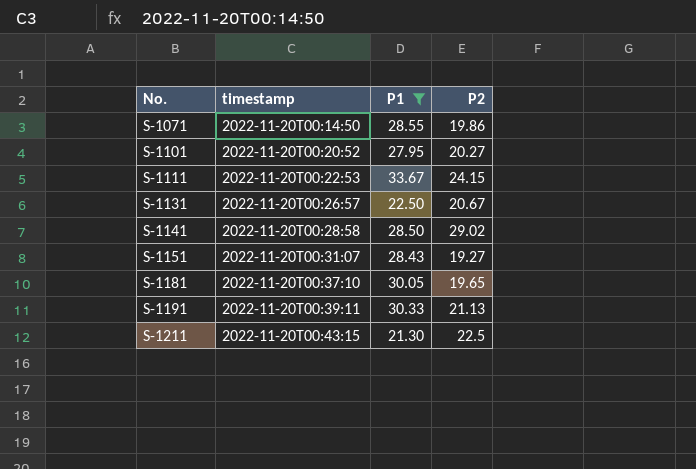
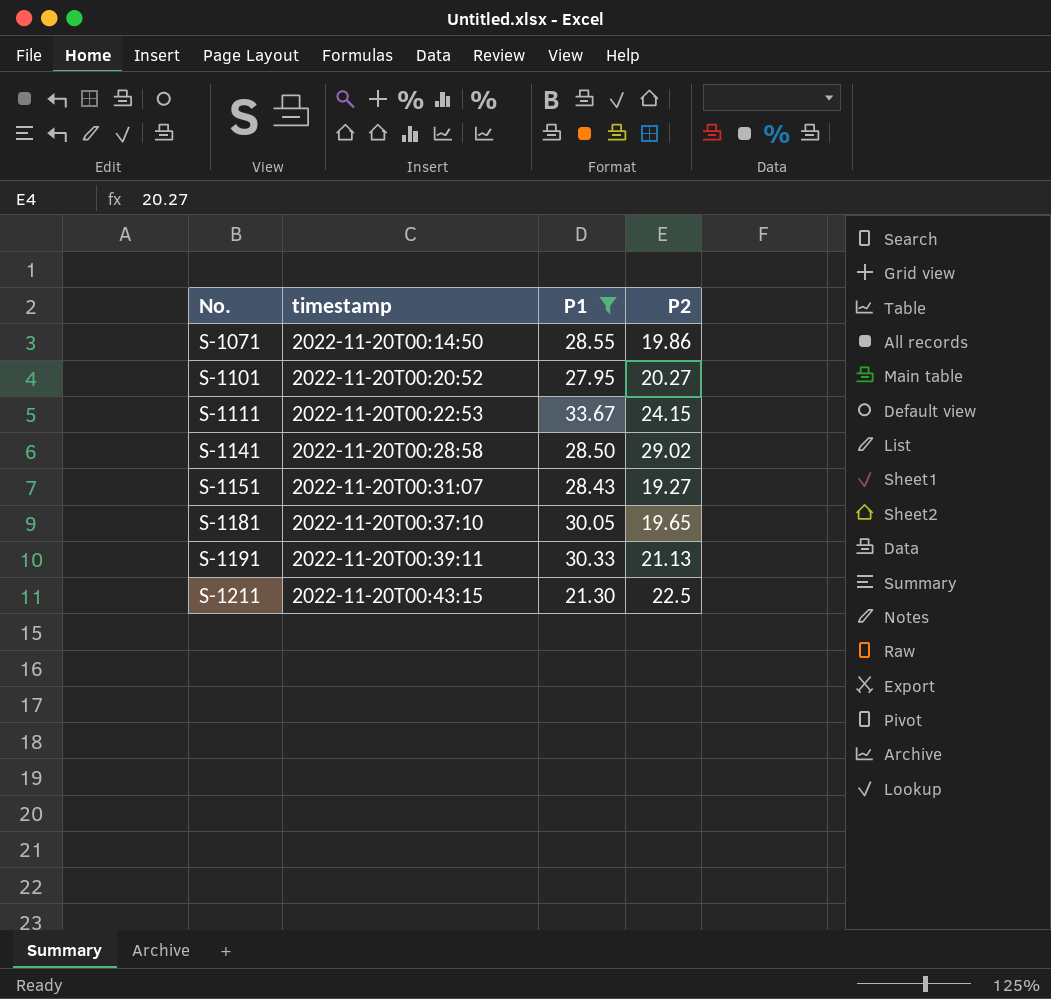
row S-1131: 2022-11-20T00:26:57 | 22.50 | 20.67 -> none

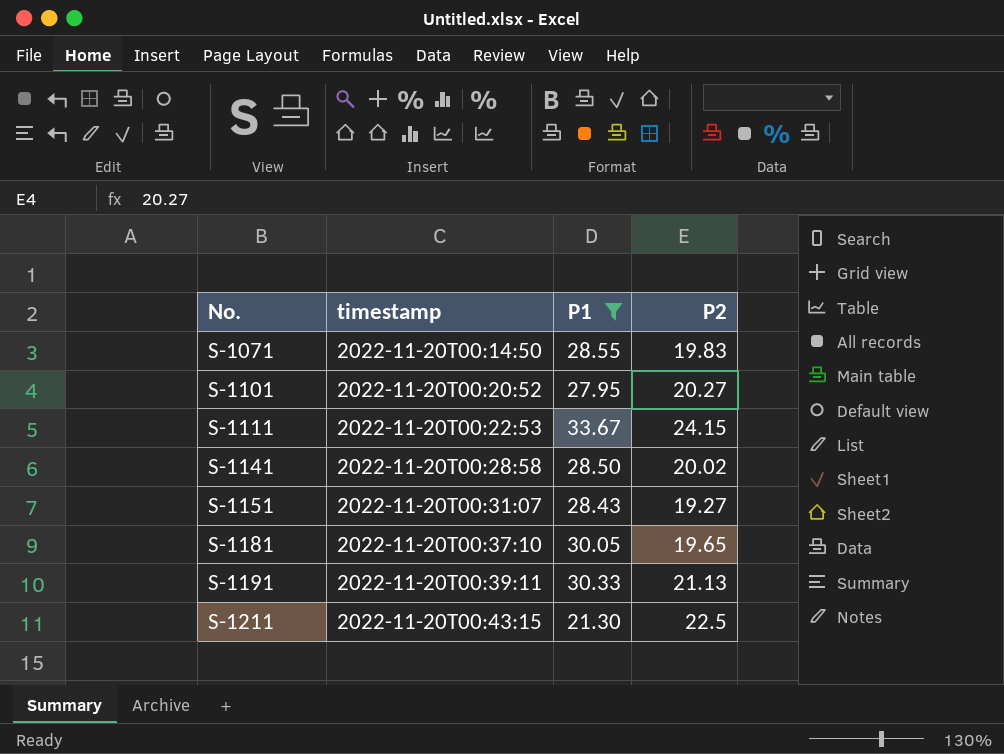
S-1071 | P2: 19.86 -> 19.83
S-1141 | P2: 29.02 -> 20.02

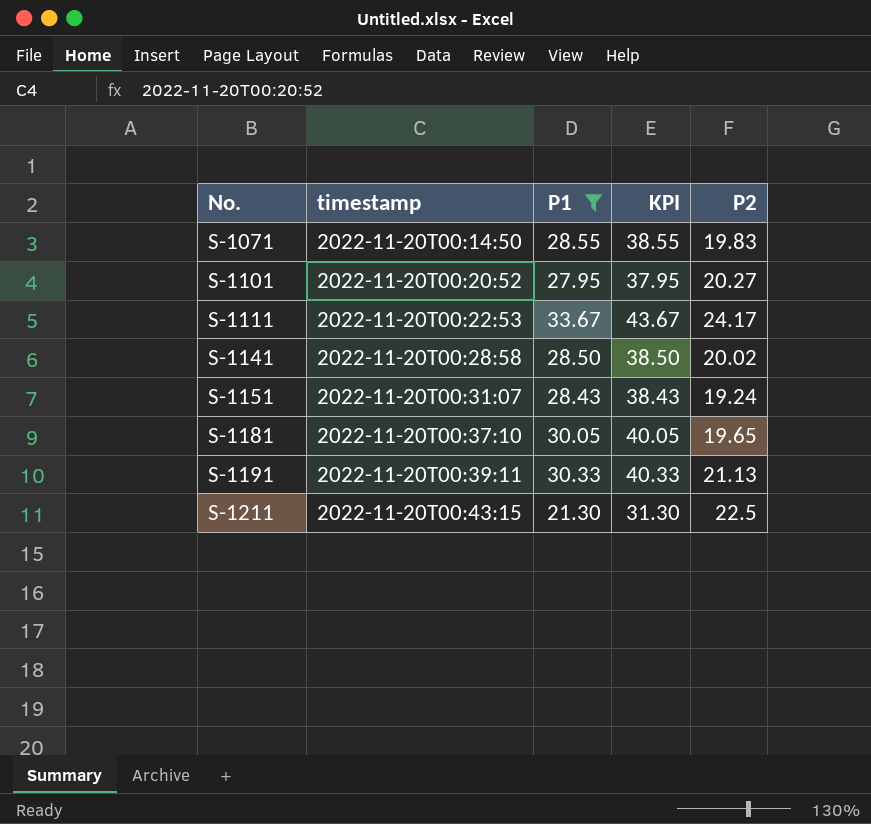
column KPI | formula: none -> [P1] + 10
S-1111 | P2: 24.15 -> 24.17
S-1151 | P2: 19.27 -> 19.24

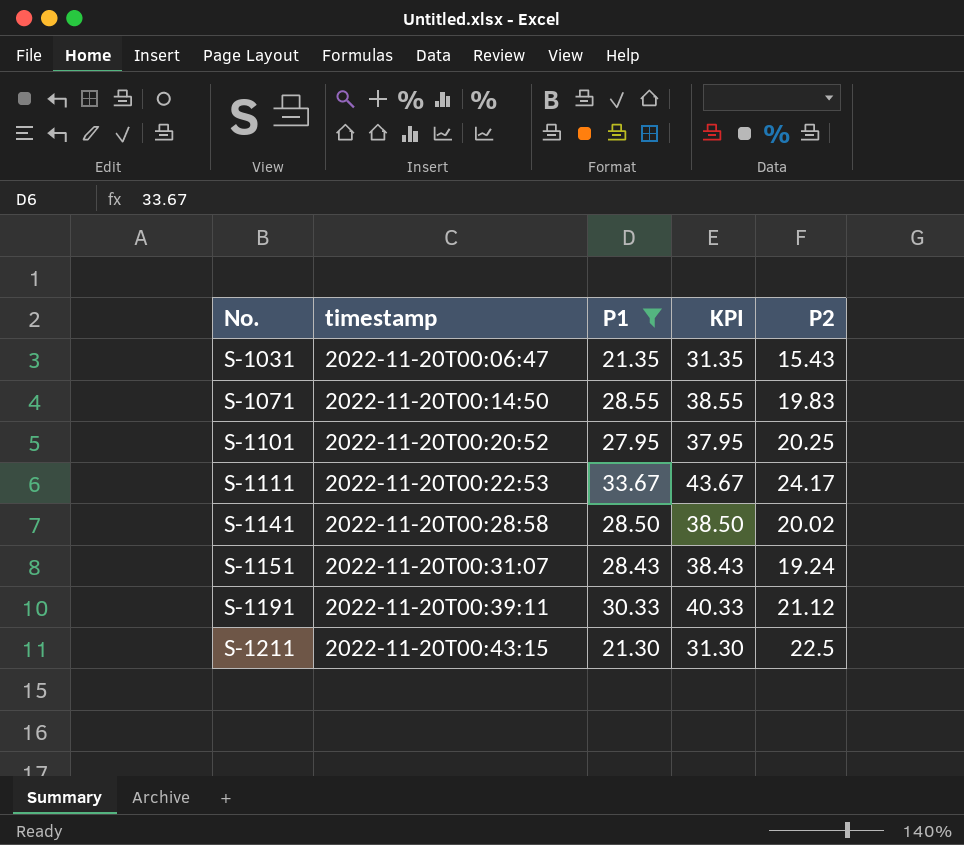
row S-1181: 2022-11-20T00:37:10 | 30.05 | 40.05 | 19.65 -> none
row S-1031: none -> 2022-11-20T00:06:47 | 21.35 | 31.35 | 15.43
S-1101 | P2: 20.27 -> 20.25
S-1191 | P2: 21.13 -> 21.12

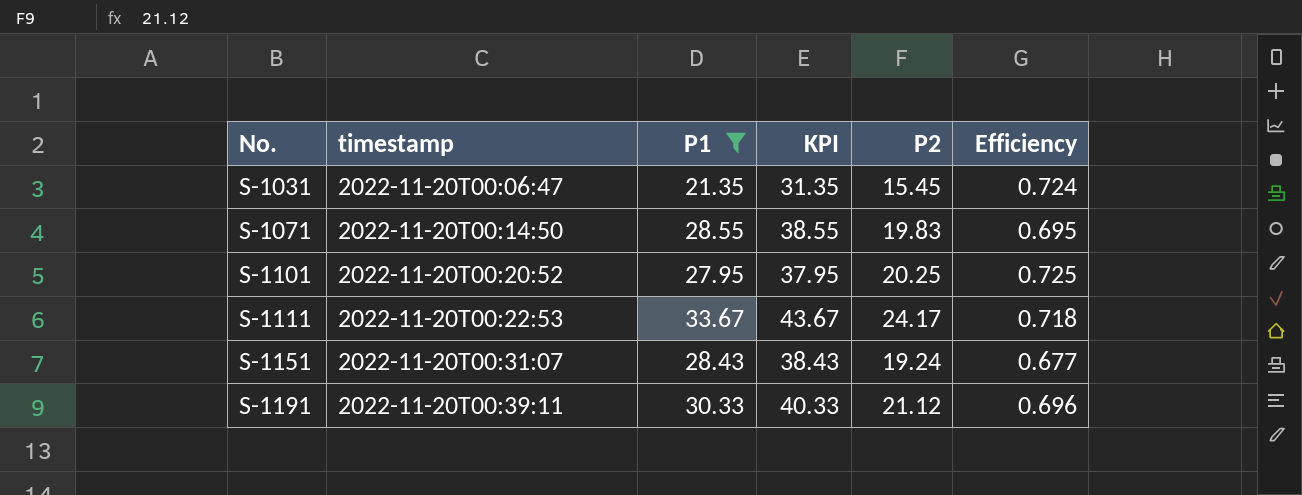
column Efficiency | formula: none -> [P2] / [P1]
row S-1141: 2022-11-20T00:28:58 | 28.50 | 38.50 | 20.02 -> none
row S-1211: 2022-11-20T00:43:15 | 21.30 | 31.30 | 22.5 -> none
S-1031 | P2: 15.43 -> 15.45

